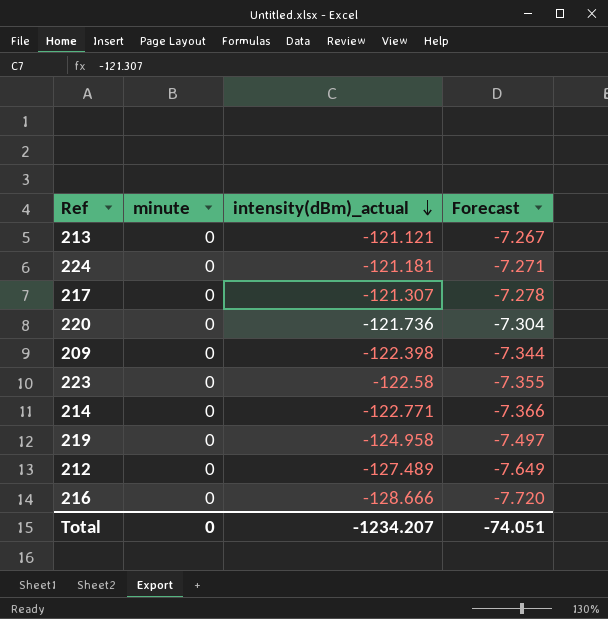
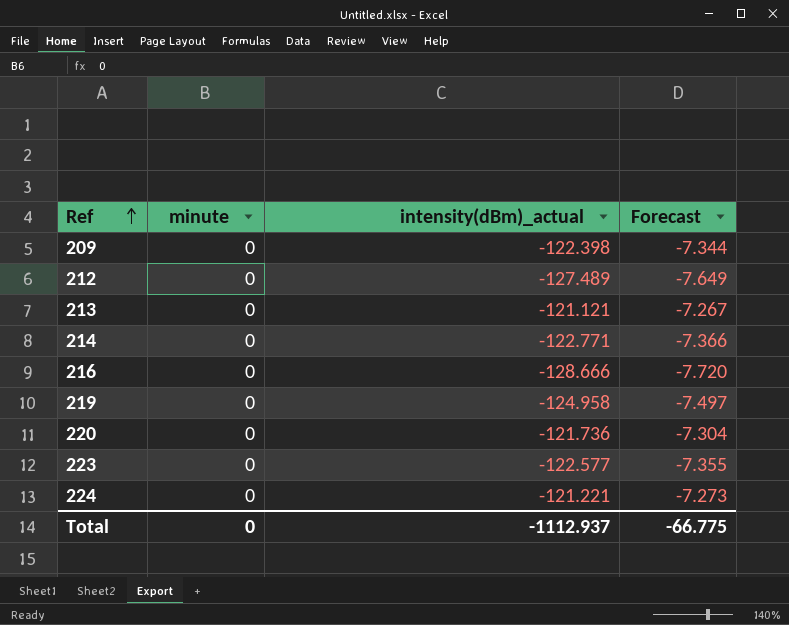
row order: intensity(dBm)_actual descending -> Ref ascending
row 217: 0 | -121.307 | -7.278 -> none
223 | intensity(dBm)_actual: -122.58 -> -122.577
224 | intensity(dBm)_actual: -121.181 -> -121.221
224 | Forecast: -7.271 -> -7.273
Total | intensity(dBm)_actual: -1234.207 -> -1112.937
Total | Forecast: -74.051 -> -66.775

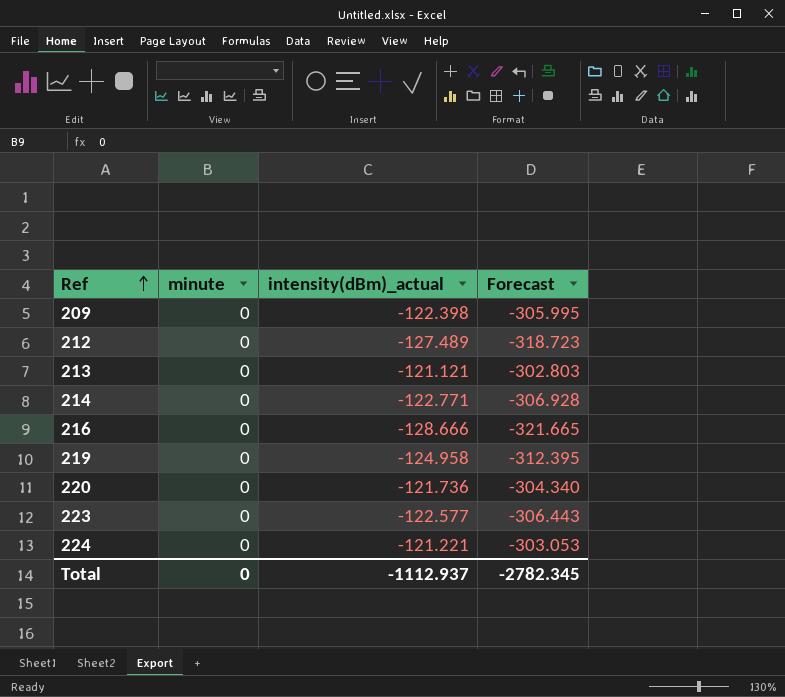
column Forecast | formula: [intensity(dBm)_actual] * 0.06 -> [intensity(dBm)_actual] * 2.5
Total | Forecast: -66.775 -> -2782.345

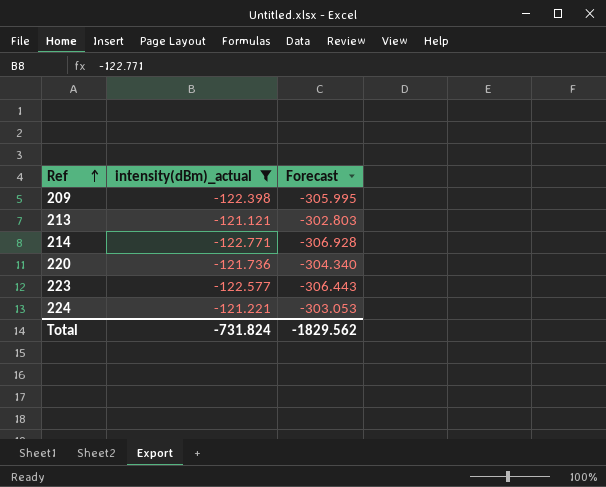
filter: none -> intensity(dBm)_actual >= -122.771
column minute | position: 2 -> none
Total | intensity(dBm)_actual: -1112.937 -> -731.824
Total | Forecast: -2782.345 -> -1829.562

